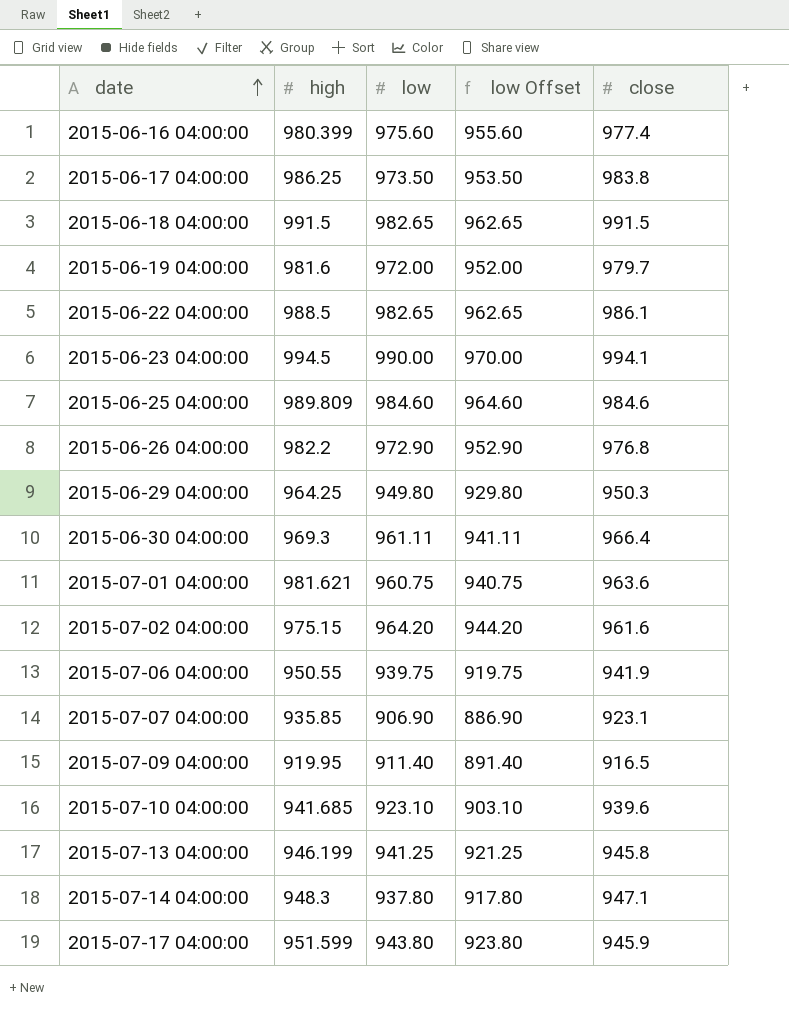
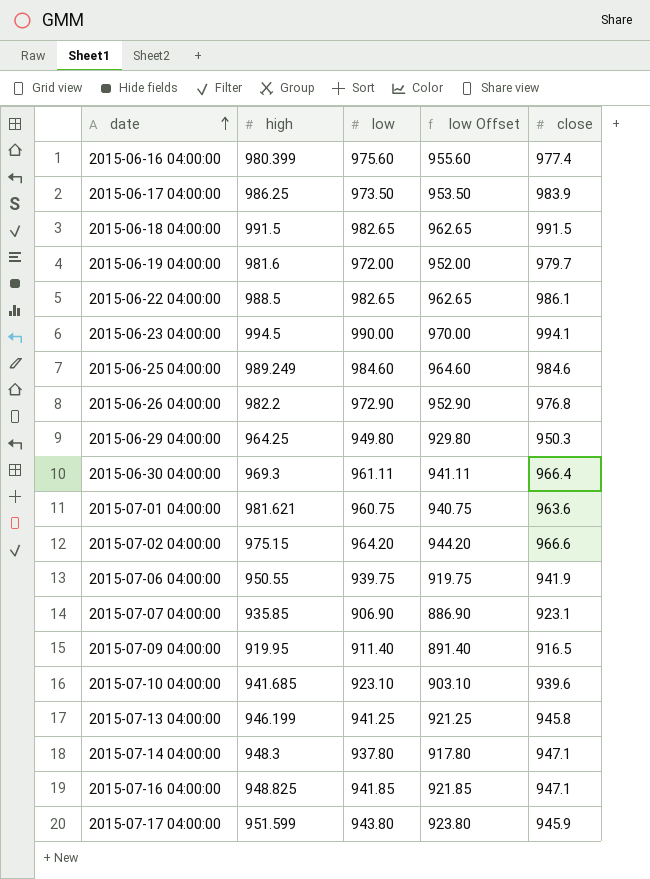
2015-06-17 04:00:00 | close: 983.8 -> 983.9
2015-06-25 04:00:00 | high: 989.809 -> 989.249
2015-07-02 04:00:00 | close: 961.6 -> 966.6
row 2015-07-16 04:00:00: none -> 948.825 | 941.85 | 921.85 | 947.1

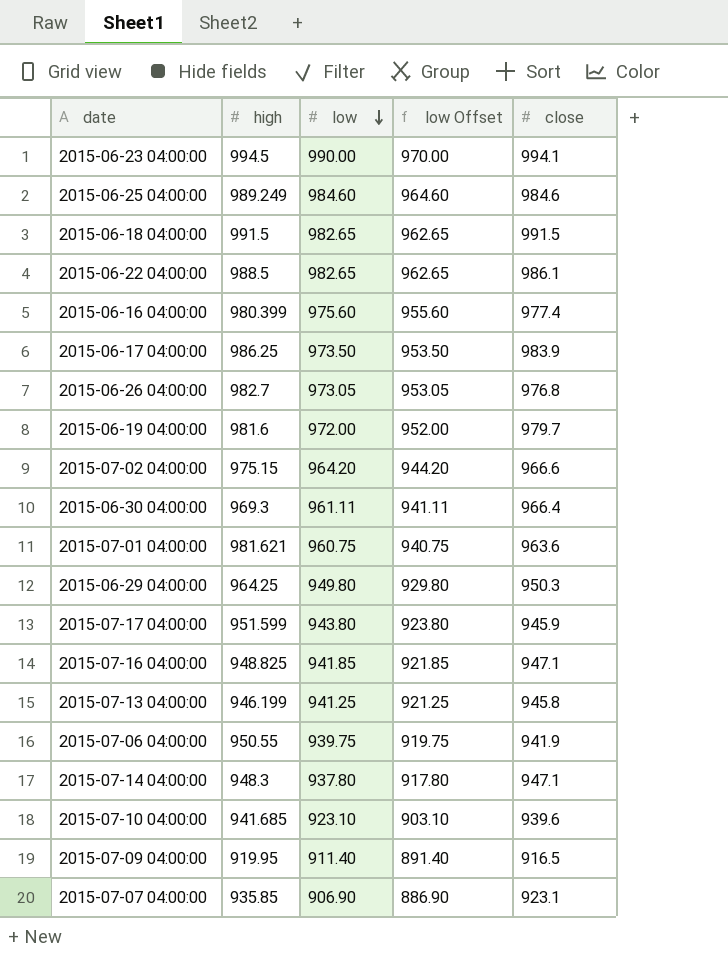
row order: date ascending -> low descending
2015-06-26 04:00:00 | high: 982.2 -> 982.7
2015-06-26 04:00:00 | low: 972.90 -> 973.05
2015-06-26 04:00:00 | low Offset: 952.90 -> 953.05

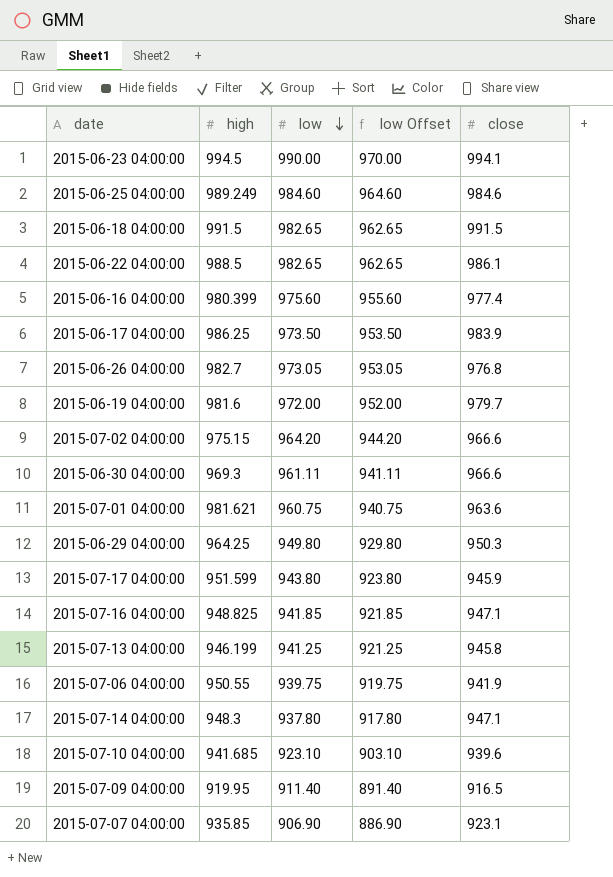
2015-06-30 04:00:00 | close: 966.4 -> 966.6

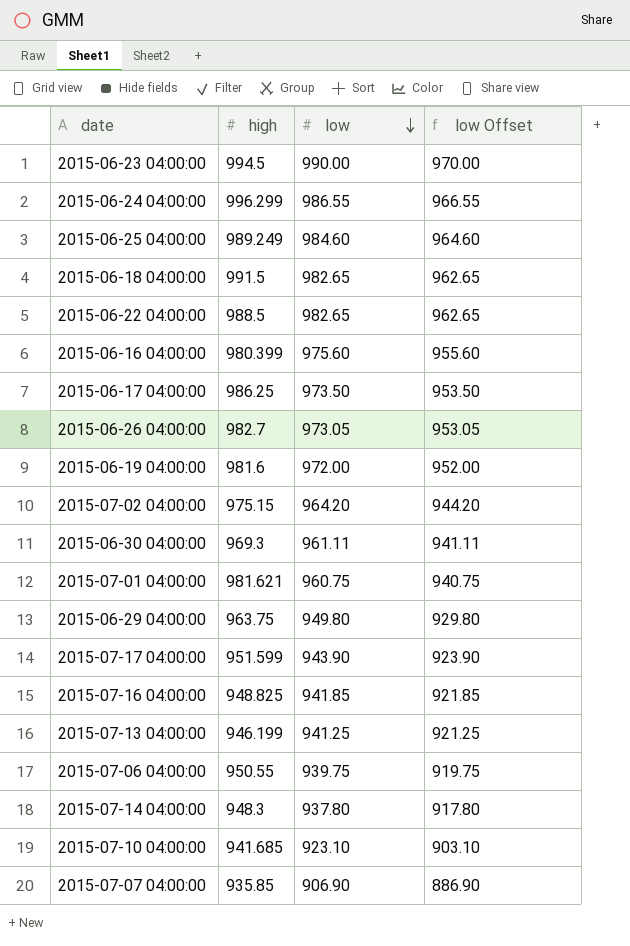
column close | position: 5 -> none
row 2015-07-09 04:00:00: 919.95 | 911.40 | 891.40 | 916.5 -> none
row 2015-06-24 04:00:00: none -> 996.299 | 986.55 | 966.55
2015-06-29 04:00:00 | high: 964.25 -> 963.75
2015-07-17 04:00:00 | low: 943.80 -> 943.90
2015-07-17 04:00:00 | low Offset: 923.80 -> 923.90

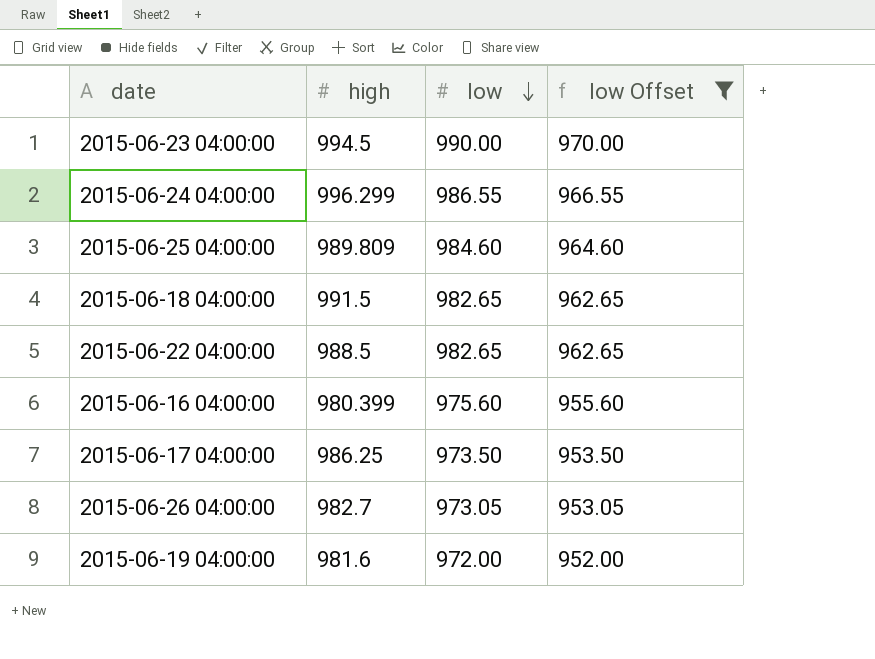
filter: none -> low Offset >= 952.00
2015-06-25 04:00:00 | high: 989.249 -> 989.809

